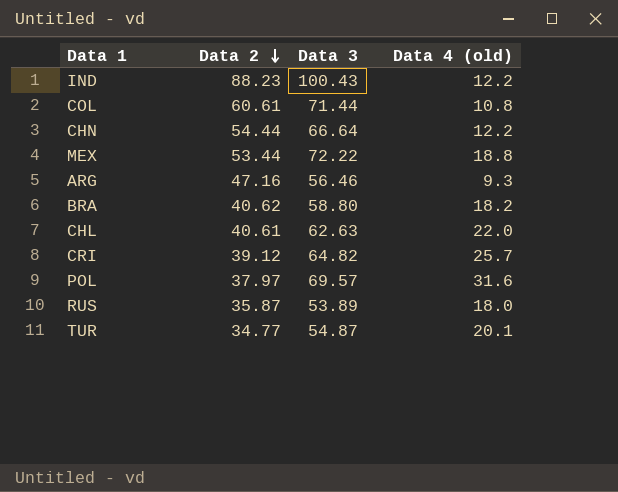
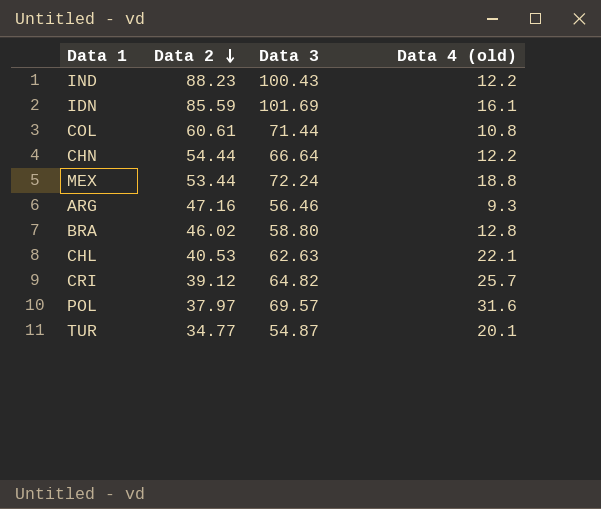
row RUS: 35.87 | 53.89 | 18.0 -> none
row IDN: none -> 85.59 | 101.69 | 16.1
MEX | Data 3: 72.22 -> 72.24
BRA | Data 2: 40.62 -> 46.02
BRA | Data 4 (old): 18.2 -> 12.8
CHL | Data 2: 40.61 -> 40.53
CHL | Data 4 (old): 22.0 -> 22.1

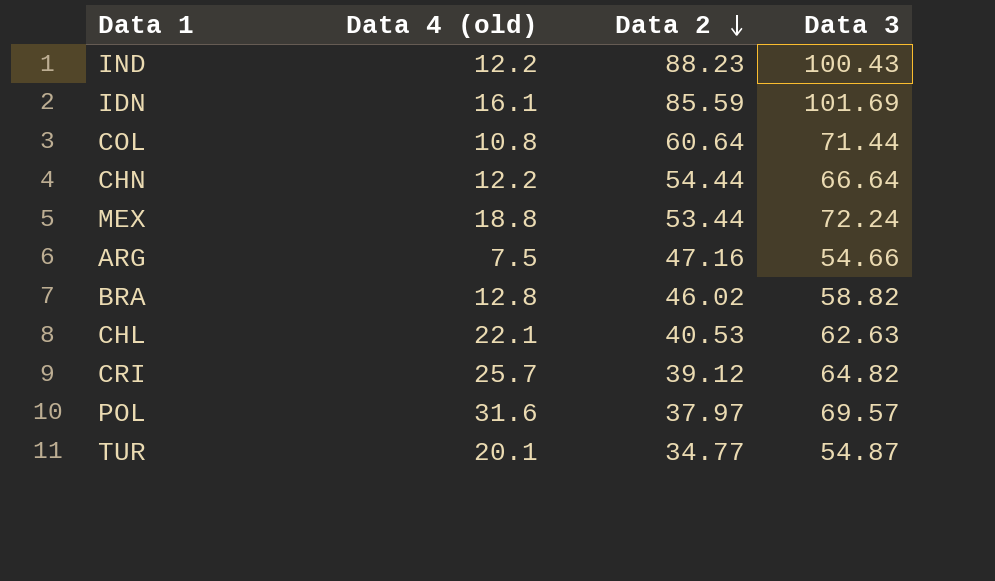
column Data 4 (old) | position: 4 -> 2
COL | Data 2: 60.61 -> 60.64
ARG | Data 4 (old): 9.3 -> 7.5
ARG | Data 3: 56.46 -> 54.66
BRA | Data 3: 58.80 -> 58.82

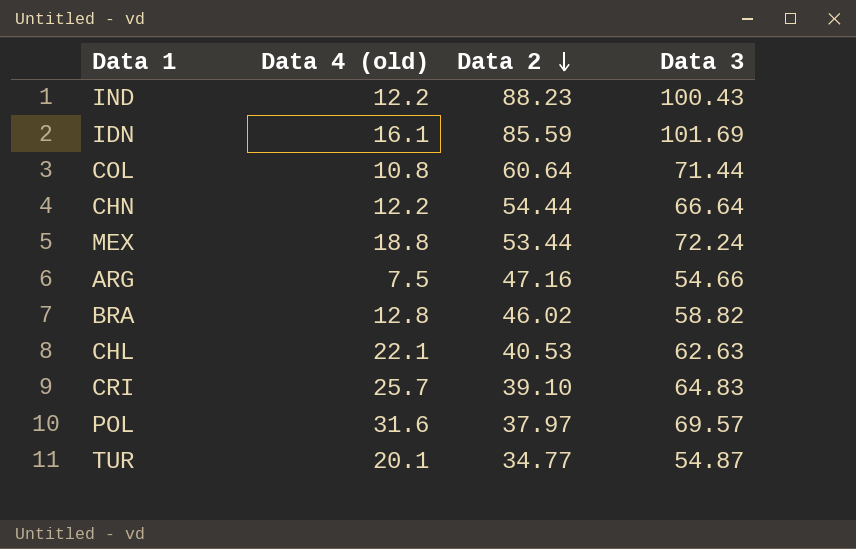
CRI | Data 2: 39.12 -> 39.10
CRI | Data 3: 64.82 -> 64.83

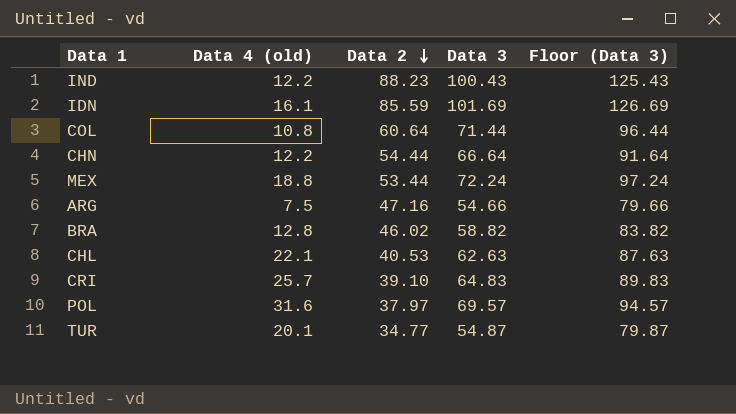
column Floor (Data 3) | formula: none -> [Data 3] + 25

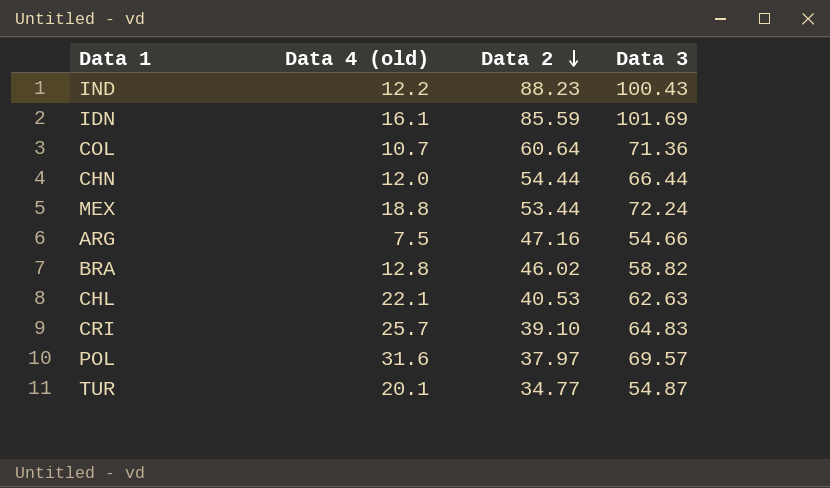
column Floor (Data 3) | formula: [Data 3] + 25 -> none
COL | Data 4 (old): 10.8 -> 10.7
COL | Data 3: 71.44 -> 71.36
CHN | Data 4 (old): 12.2 -> 12.0
CHN | Data 3: 66.64 -> 66.44

